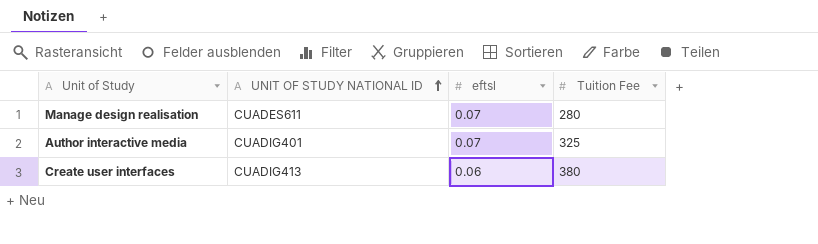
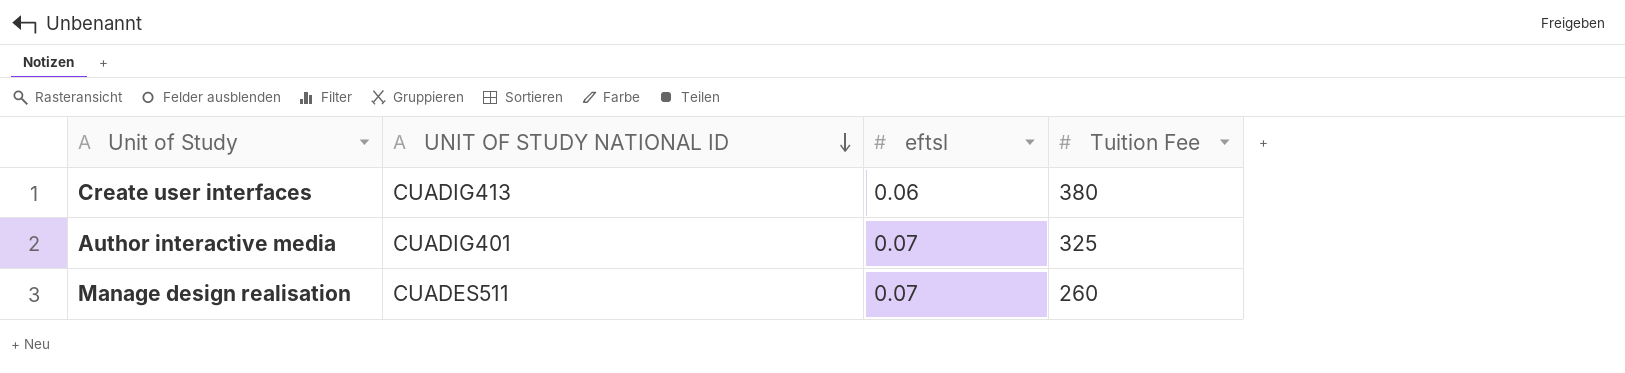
row order: UNIT OF STUDY NATIONAL ID ascending -> UNIT OF STUDY NATIONAL ID descending
Manage design realisation | UNIT OF STUDY NATIONAL ID: CUADES611 -> CUADES511
Manage design realisation | Tuition Fee: 280 -> 260

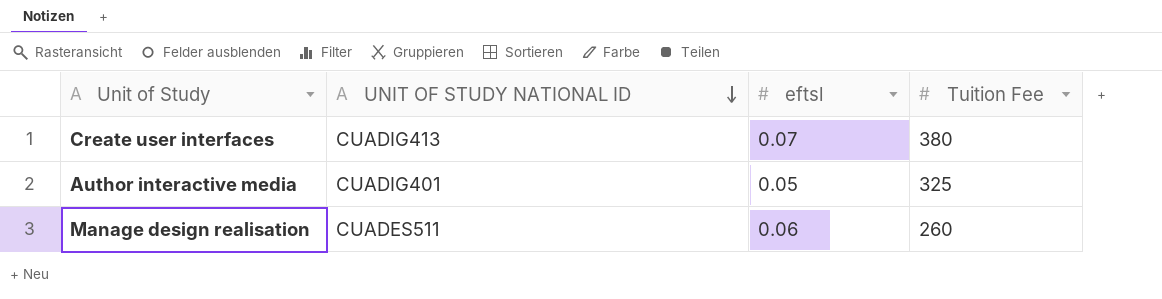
Create user interfaces | eftsl: 0.06 -> 0.07
Author interactive media | eftsl: 0.07 -> 0.05
Manage design realisation | eftsl: 0.07 -> 0.06

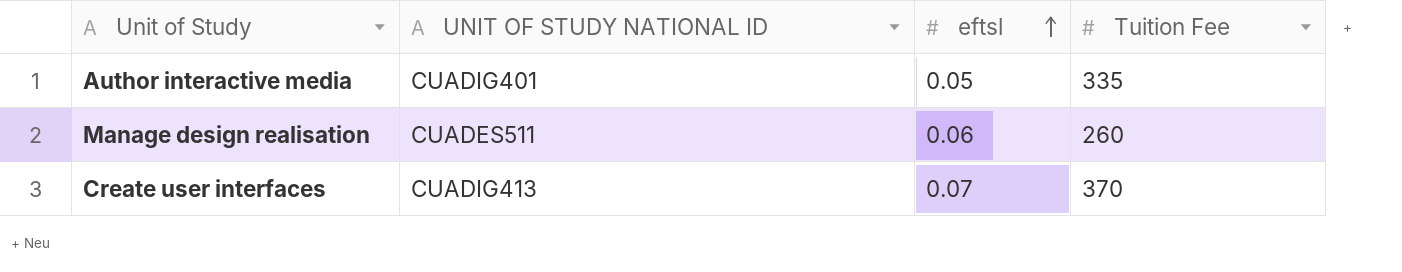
row order: UNIT OF STUDY NATIONAL ID descending -> eftsl ascending
Author interactive media | Tuition Fee: 325 -> 335
Create user interfaces | Tuition Fee: 380 -> 370

